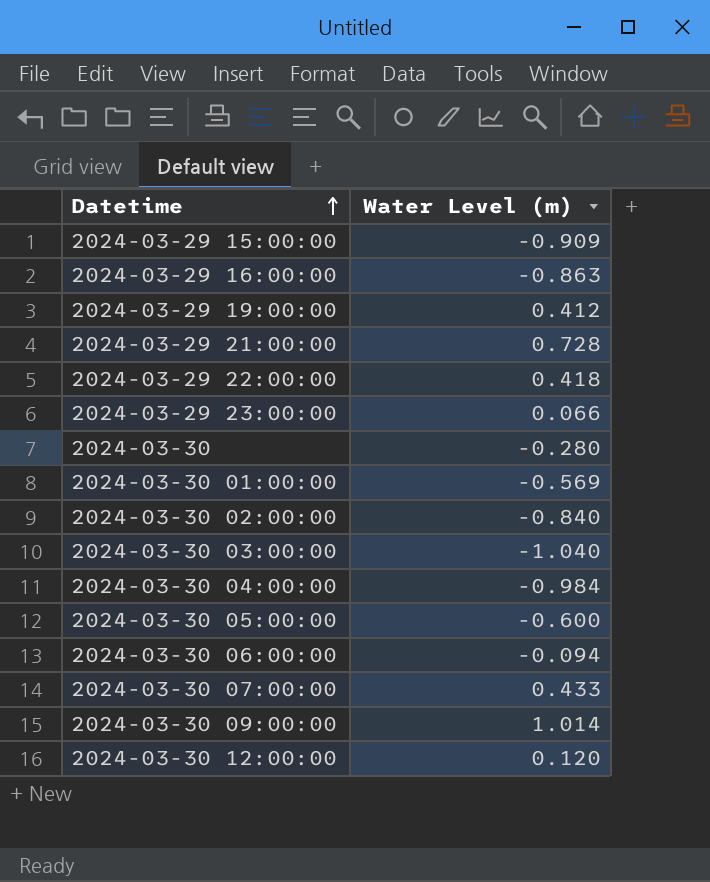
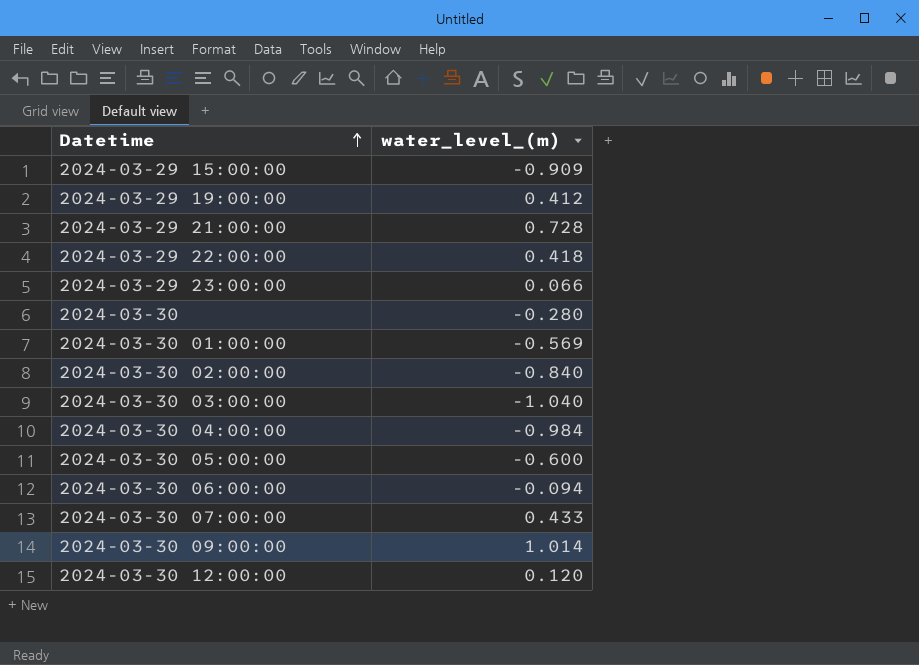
column name: Water Level (m) -> water_level_(m)
row 2024-03-29 16:00:00: -0.863 -> none

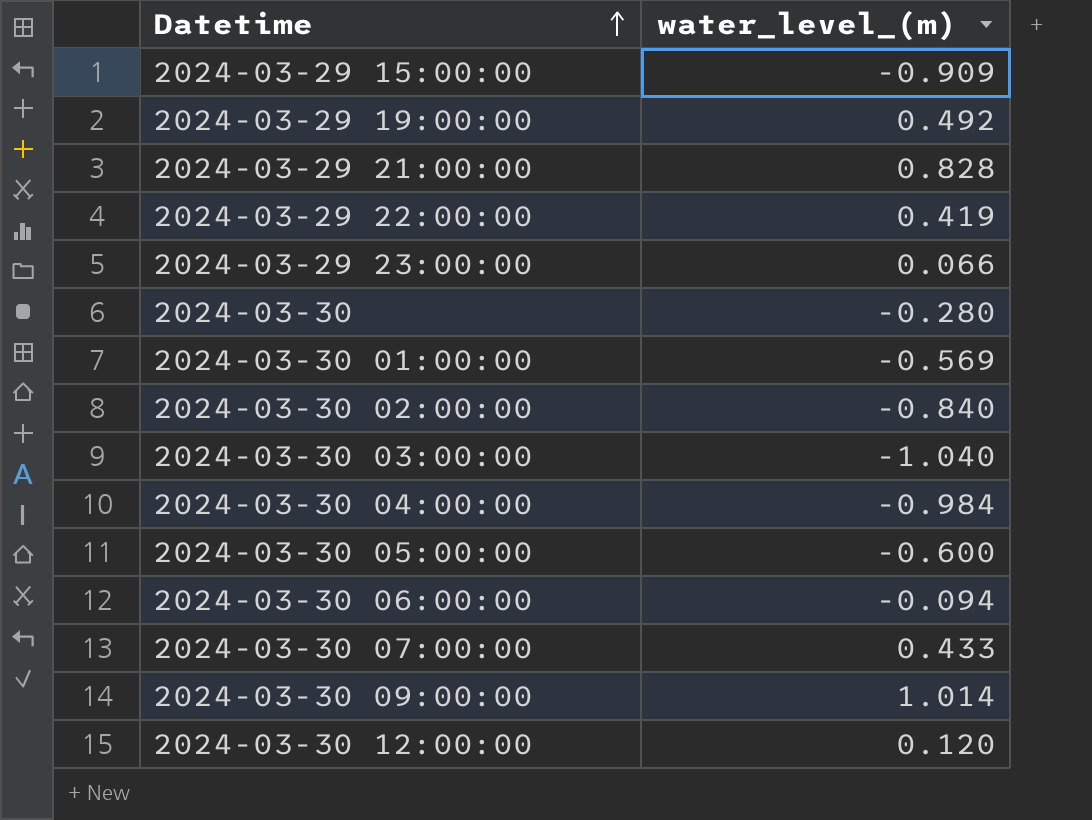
2024-03-29 19:00:00 | water_level_(m): 0.412 -> 0.492
2024-03-29 21:00:00 | water_level_(m): 0.728 -> 0.828
2024-03-29 22:00:00 | water_level_(m): 0.418 -> 0.419

